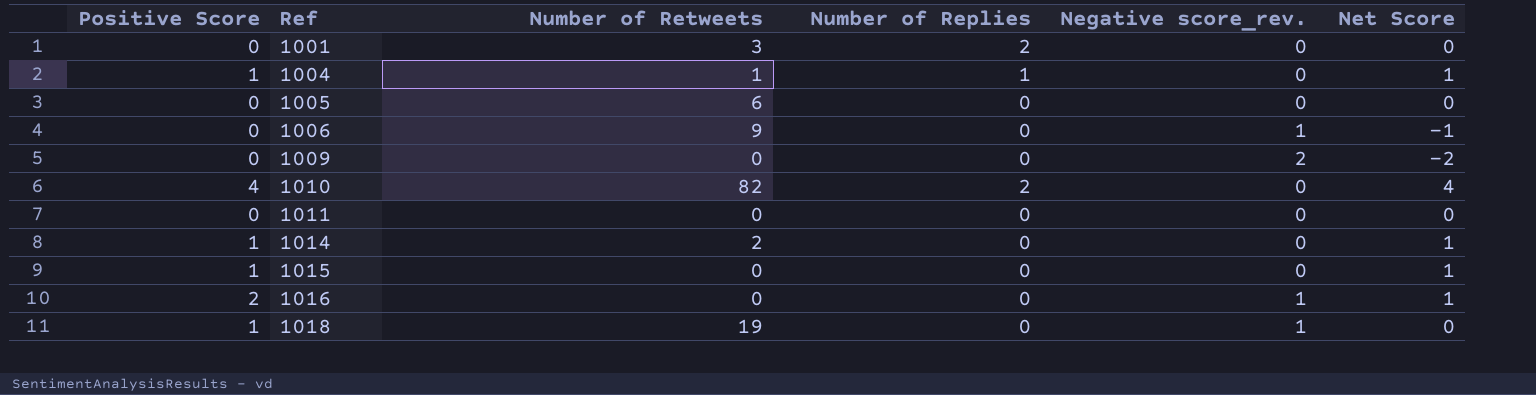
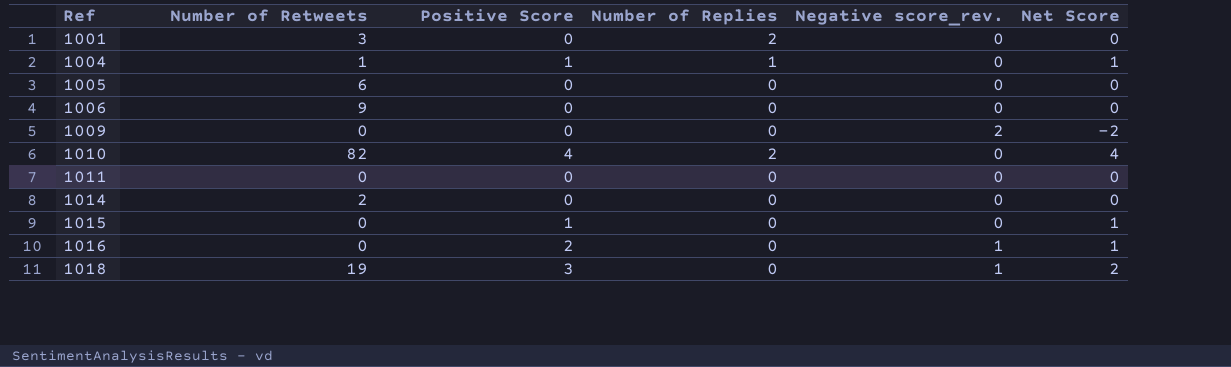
column Positive Score | position: 1 -> 3
1006 | Negative score_rev.: 1 -> 0
1006 | Net Score: -1 -> 0
1014 | Positive Score: 1 -> 0
1014 | Net Score: 1 -> 0
1018 | Positive Score: 1 -> 3
1018 | Net Score: 0 -> 2

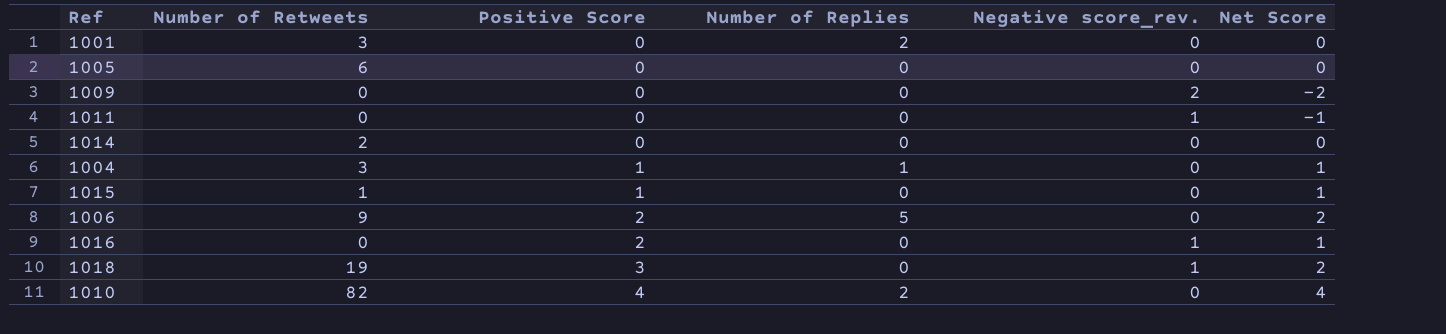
row order: Ref ascending -> Positive Score ascending
1011 | Negative score_rev.: 0 -> 1
1011 | Net Score: 0 -> -1
1004 | Number of Retweets: 1 -> 3
1015 | Number of Retweets: 0 -> 1
1006 | Positive Score: 0 -> 2
1006 | Number of Replies: 0 -> 5
1006 | Net Score: 0 -> 2

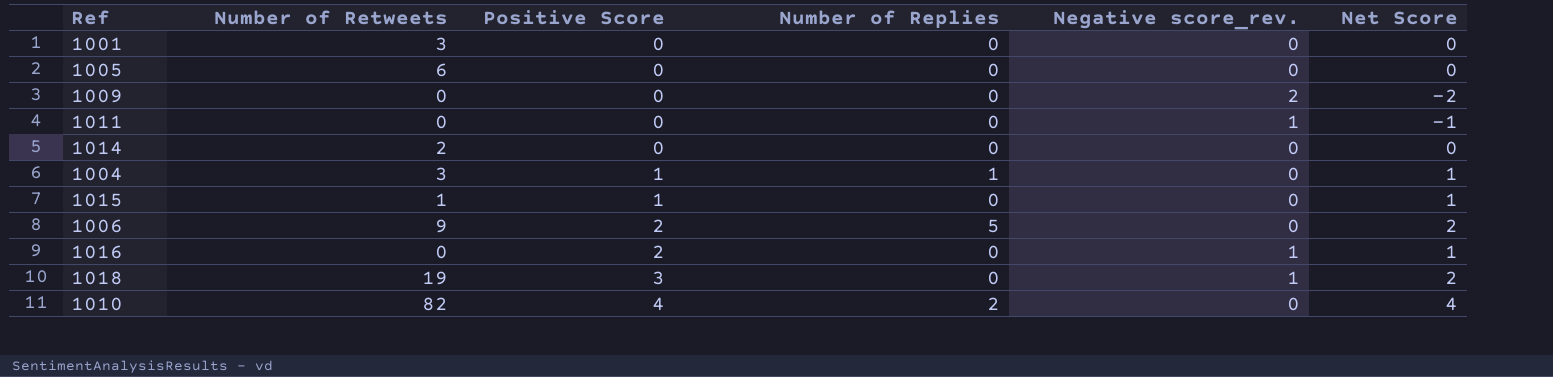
1001 | Number of Replies: 2 -> 0

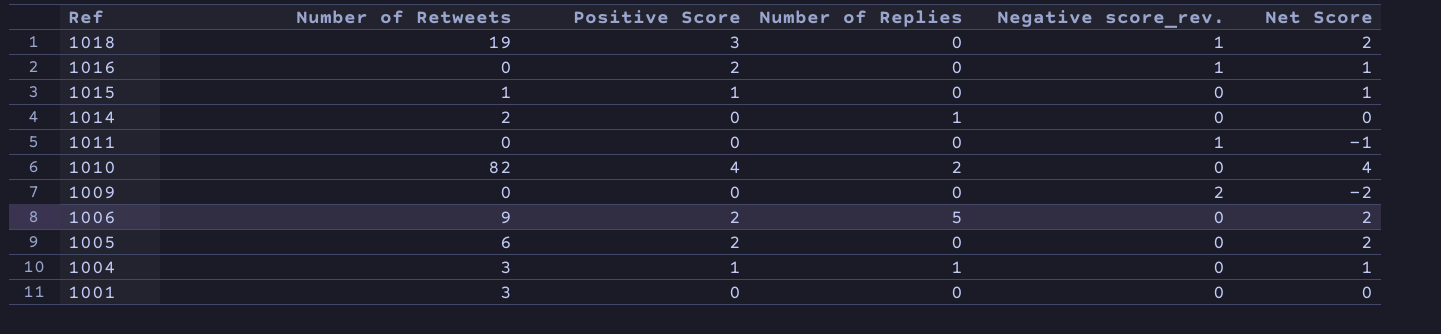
row order: Positive Score ascending -> Ref descending
1014 | Number of Replies: 0 -> 1
1005 | Positive Score: 0 -> 2
1005 | Net Score: 0 -> 2

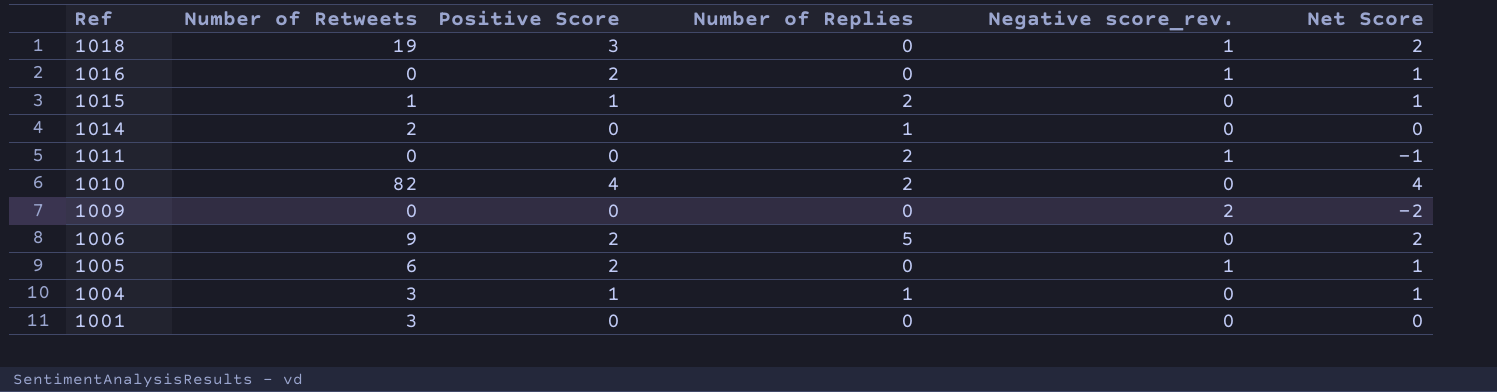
1015 | Number of Replies: 0 -> 2
1011 | Number of Replies: 0 -> 2
1005 | Negative score_rev.: 0 -> 1
1005 | Net Score: 2 -> 1

